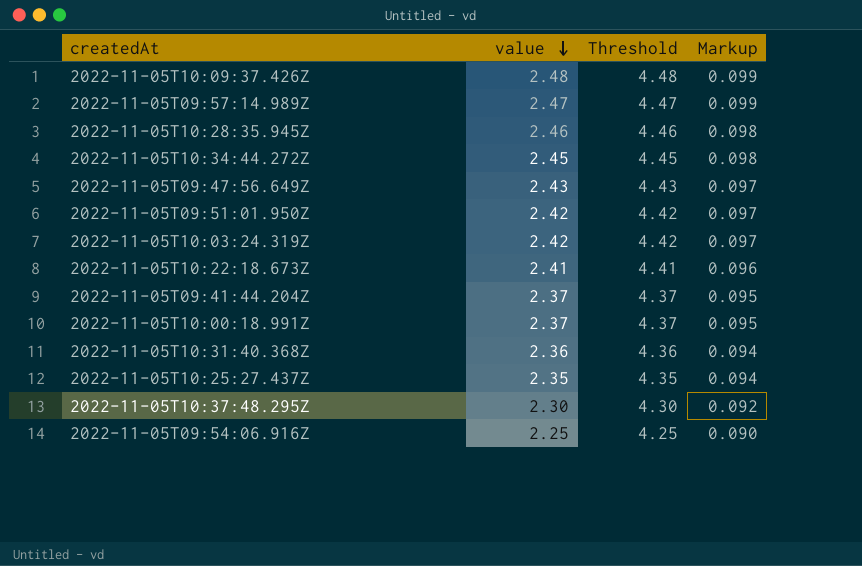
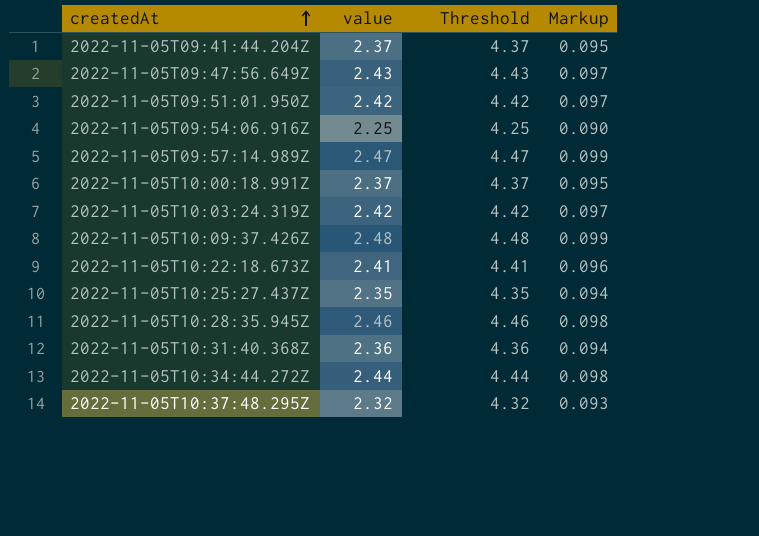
row order: value descending -> createdAt ascending
2022-11-05T10:34:44.272Z | value: 2.45 -> 2.44
2022-11-05T10:34:44.272Z | Threshold: 4.45 -> 4.44
2022-11-05T10:37:48.295Z | value: 2.30 -> 2.32
2022-11-05T10:37:48.295Z | Threshold: 4.30 -> 4.32
2022-11-05T10:37:48.295Z | Markup: 0.092 -> 0.093

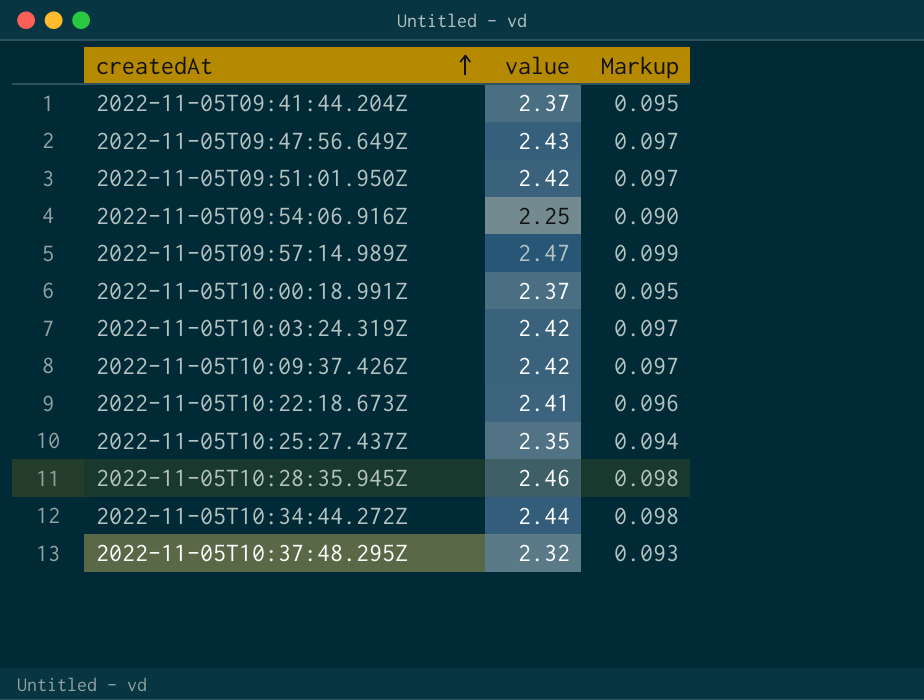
column Threshold | formula: [value] + 2 -> none
row 2022-11-05T10:31:40.368Z: 2.36 | 4.36 | 0.094 -> none
2022-11-05T10:09:37.426Z | value: 2.48 -> 2.42
2022-11-05T10:09:37.426Z | Markup: 0.099 -> 0.097

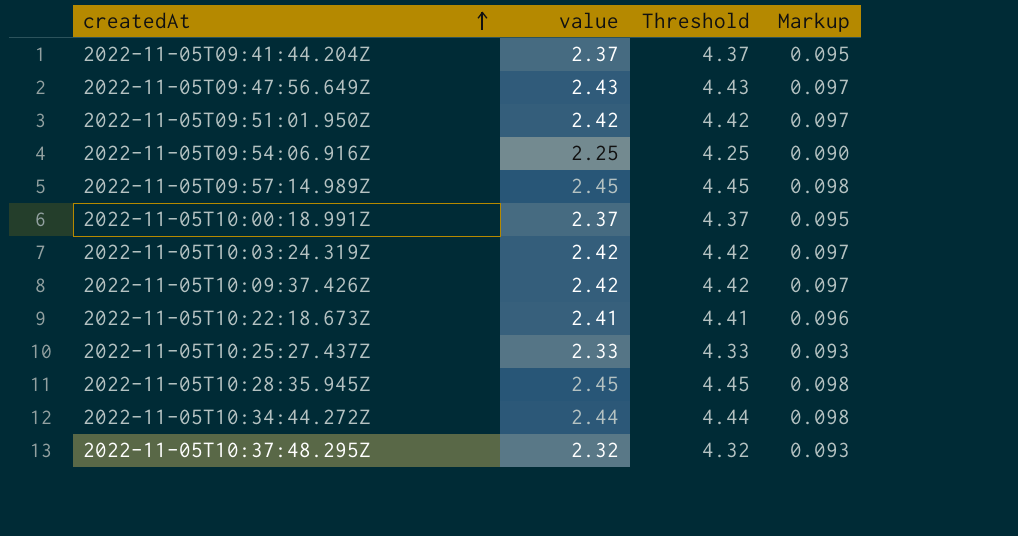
column Threshold | formula: none -> [value] + 2
2022-11-05T09:57:14.989Z | value: 2.47 -> 2.45
2022-11-05T09:57:14.989Z | Markup: 0.099 -> 0.098
2022-11-05T10:25:27.437Z | value: 2.35 -> 2.33
2022-11-05T10:25:27.437Z | Markup: 0.094 -> 0.093
2022-11-05T10:28:35.945Z | value: 2.46 -> 2.45

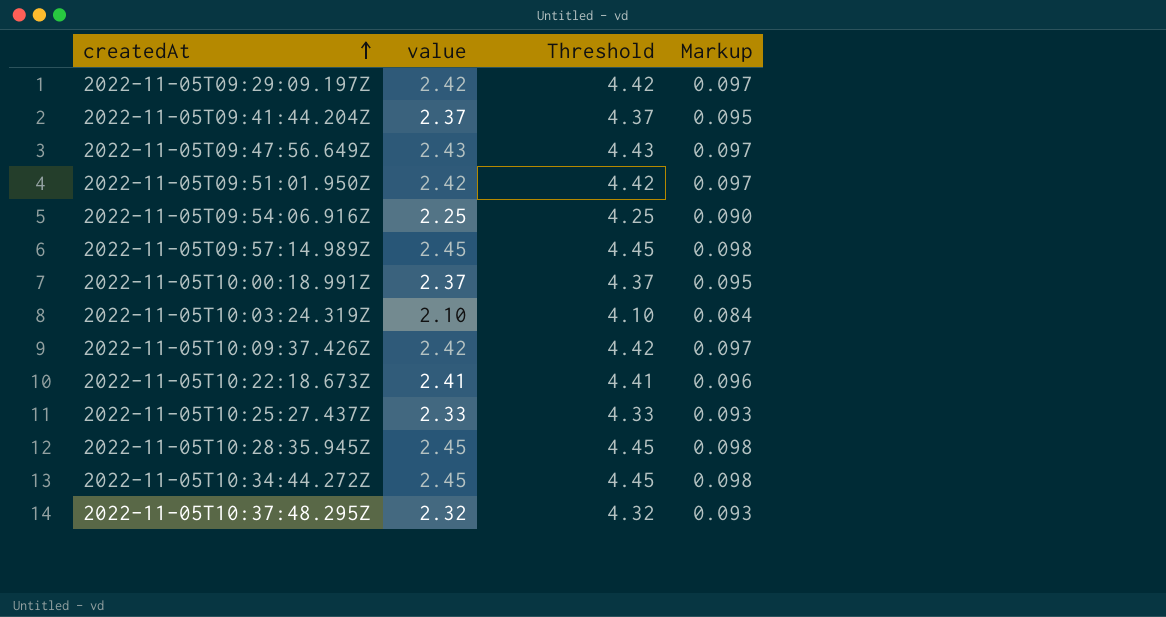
row 2022-11-05T09:29:09.197Z: none -> 2.42 | 4.42 | 0.097
2022-11-05T10:03:24.319Z | value: 2.42 -> 2.10
2022-11-05T10:03:24.319Z | Threshold: 4.42 -> 4.10
2022-11-05T10:03:24.319Z | Markup: 0.097 -> 0.084
2022-11-05T10:34:44.272Z | value: 2.44 -> 2.45
2022-11-05T10:34:44.272Z | Threshold: 4.44 -> 4.45

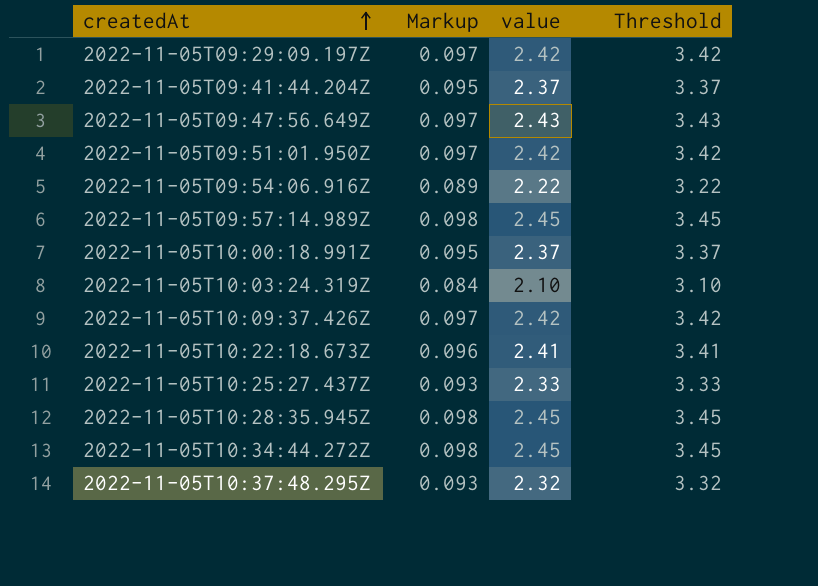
column Markup | position: 4 -> 2
column Threshold | formula: [value] + 2 -> [value] + 1
2022-11-05T09:54:06.916Z | Markup: 0.090 -> 0.089
2022-11-05T09:54:06.916Z | value: 2.25 -> 2.22

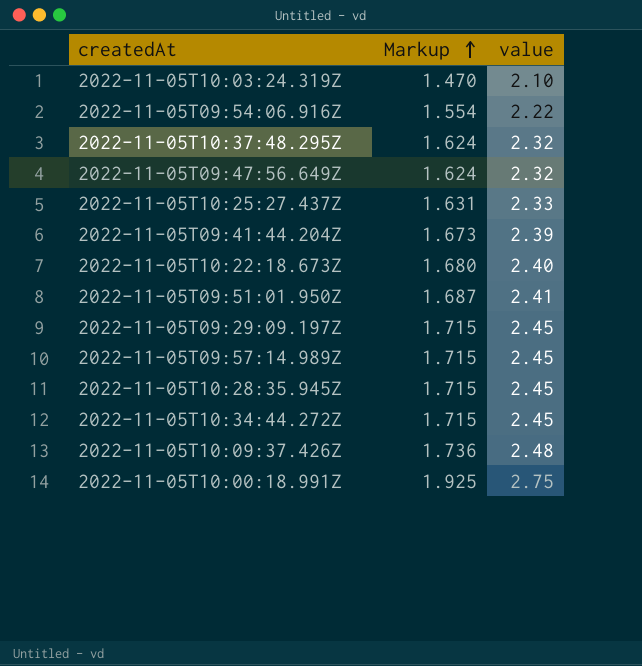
row order: createdAt ascending -> Markup ascending
column Threshold | formula: [value] + 1 -> none
column Markup | formula: [value] * 0.04 -> [value] * 0.7
2022-11-05T09:47:56.649Z | value: 2.43 -> 2.32
2022-11-05T09:41:44.204Z | value: 2.37 -> 2.39
2022-11-05T10:22:18.673Z | value: 2.41 -> 2.40
2022-11-05T09:51:01.950Z | value: 2.42 -> 2.41
2022-11-05T09:29:09.197Z | value: 2.42 -> 2.45
2022-11-05T10:09:37.426Z | value: 2.42 -> 2.48
2022-11-05T10:00:18.991Z | value: 2.37 -> 2.75

